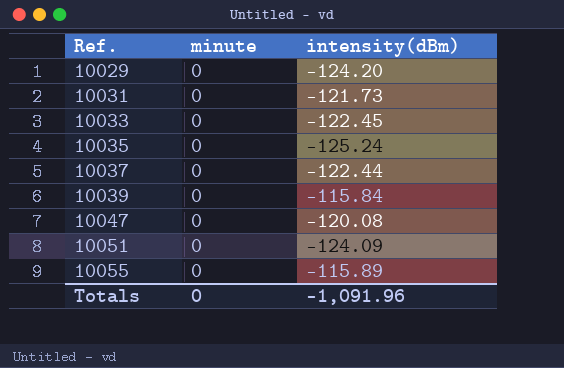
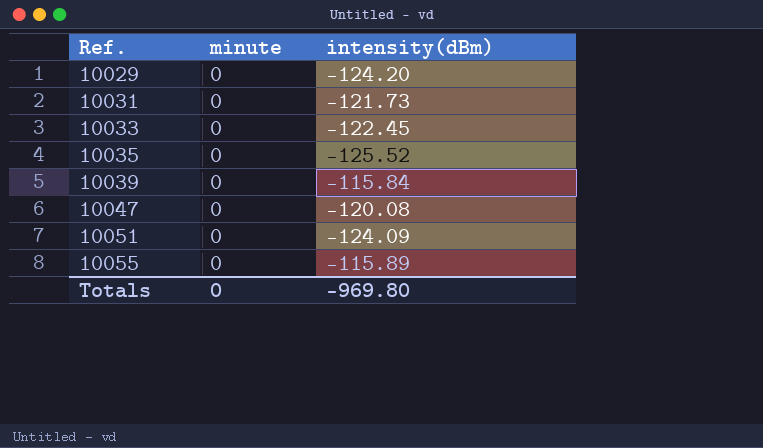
row 10037: 0 | -122.44 -> none
10035 | intensity(dBm): -125.24 -> -125.52
Totals | intensity(dBm): -1,091.96 -> -969.80

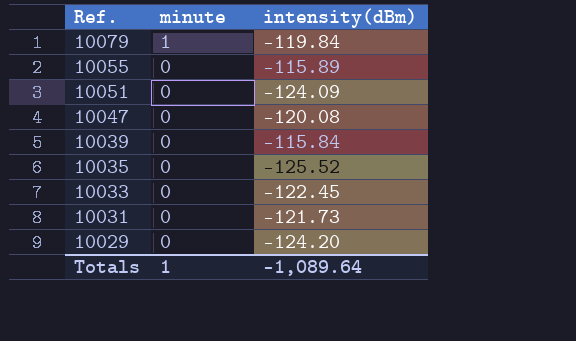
row order: Ref. ascending -> Ref. descending
row 10079: none -> 1 | -119.84
Totals | minute: 0 -> 1
Totals | intensity(dBm): -969.80 -> -1,089.64

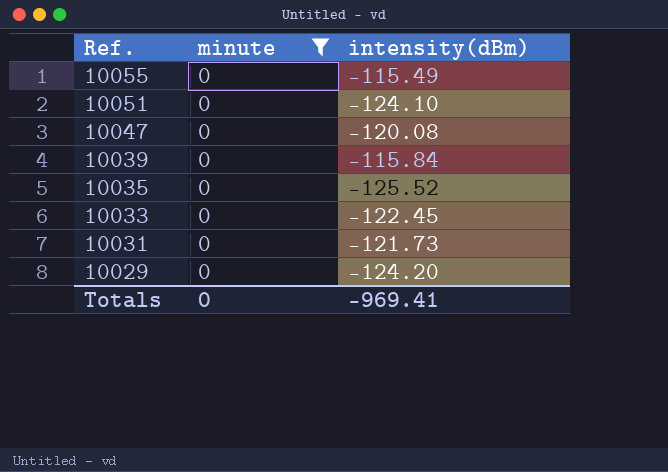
filter: none -> minute = 0
10055 | intensity(dBm): -115.89 -> -115.49
10051 | intensity(dBm): -124.09 -> -124.10
Totals | minute: 1 -> 0
Totals | intensity(dBm): -1,089.64 -> -969.41

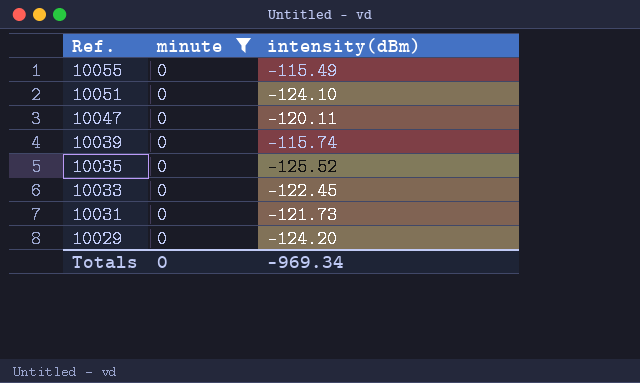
10047 | intensity(dBm): -120.08 -> -120.11
10039 | intensity(dBm): -115.84 -> -115.74
Totals | intensity(dBm): -969.41 -> -969.34

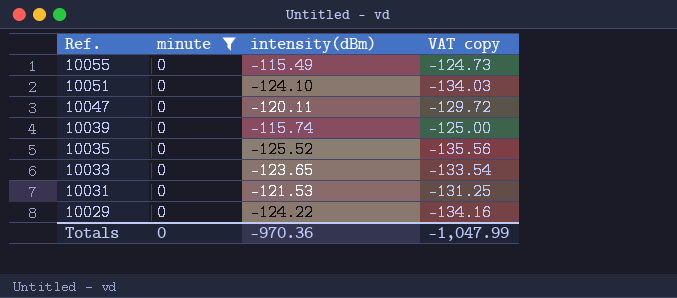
column VAT copy | formula: none -> [intensity(dBm)] * 1.08
10033 | intensity(dBm): -122.45 -> -123.65
10031 | intensity(dBm): -121.73 -> -121.53
10029 | intensity(dBm): -124.20 -> -124.22
Totals | intensity(dBm): -969.34 -> -970.36

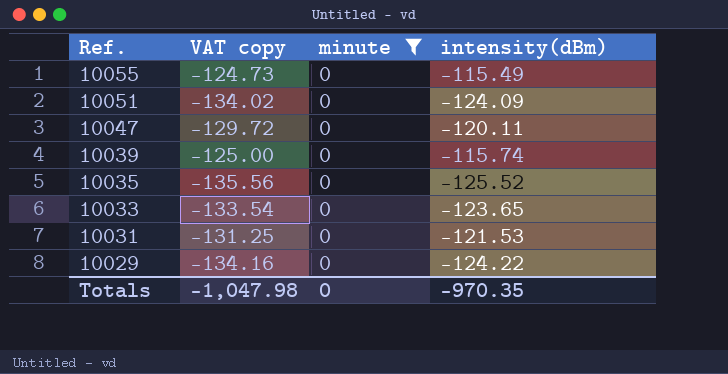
column VAT copy | position: 4 -> 2
10051 | VAT copy: -134.03 -> -134.02
10051 | intensity(dBm): -124.10 -> -124.09
Totals | VAT copy: -1,047.99 -> -1,047.98
Totals | intensity(dBm): -970.36 -> -970.35

